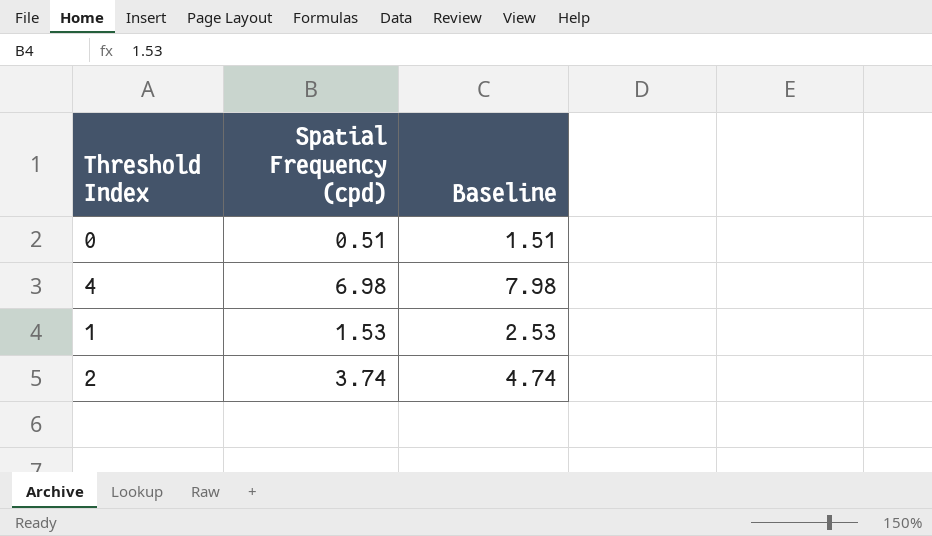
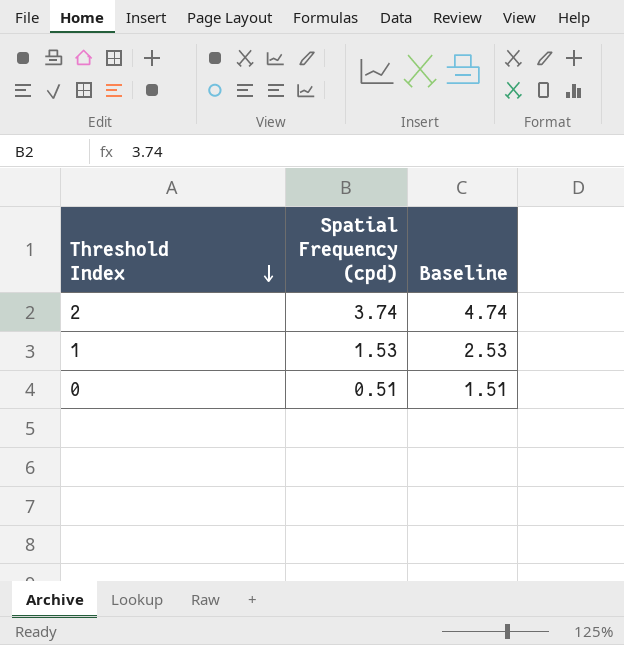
row order: none -> Threshold Index descending
row 4: 6.98 | 7.98 -> none

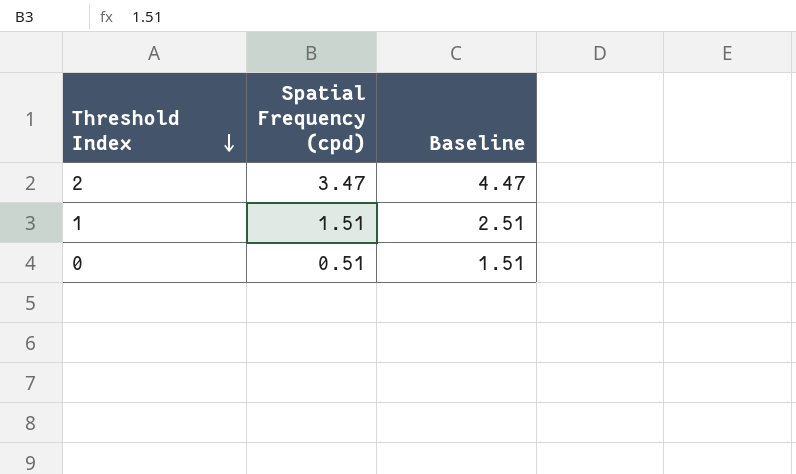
2 | Spatial Frequency (cpd): 3.74 -> 3.47
2 | Baseline: 4.74 -> 4.47
1 | Spatial Frequency (cpd): 1.53 -> 1.51
1 | Baseline: 2.53 -> 2.51

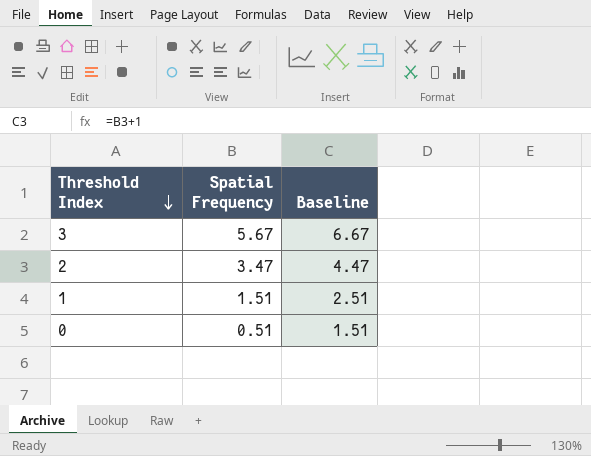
column name: Spatial Frequency (cpd) -> Spatial Frequency
row 3: none -> 5.67 | 6.67

